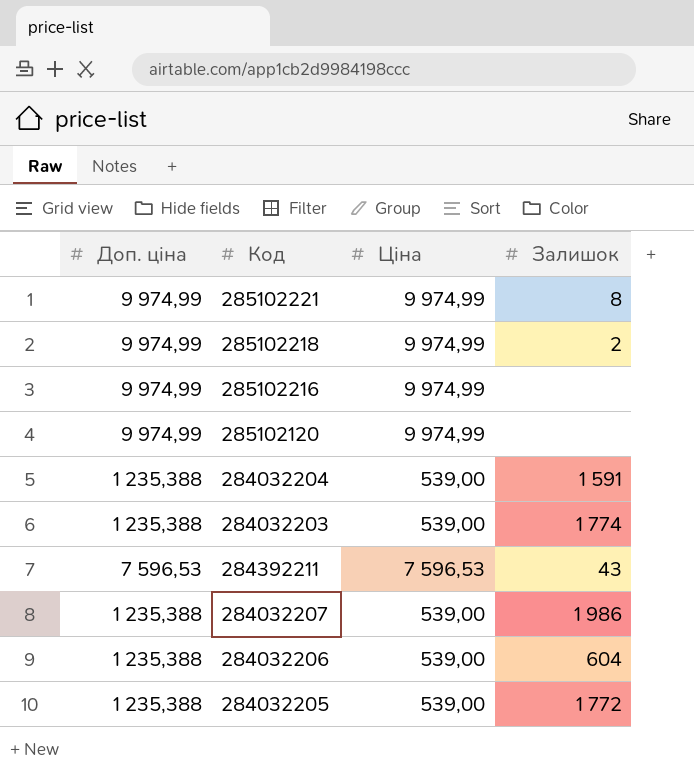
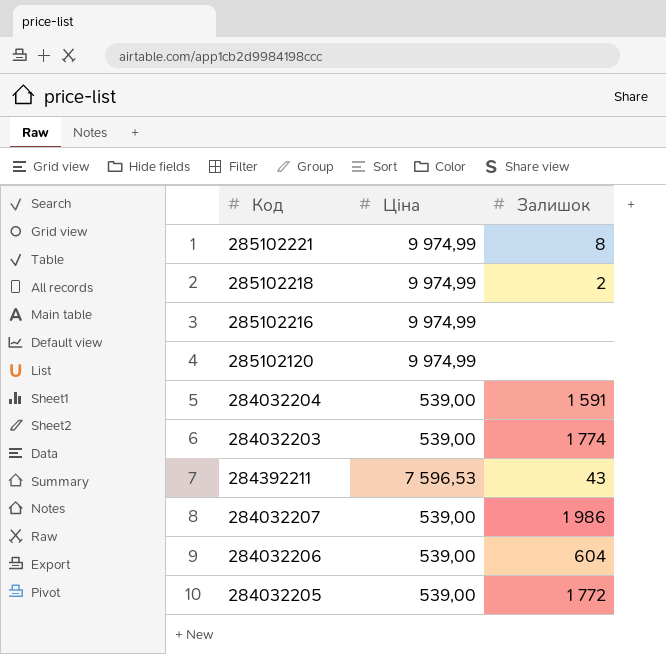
column Доп. ціна | position: 1 -> none

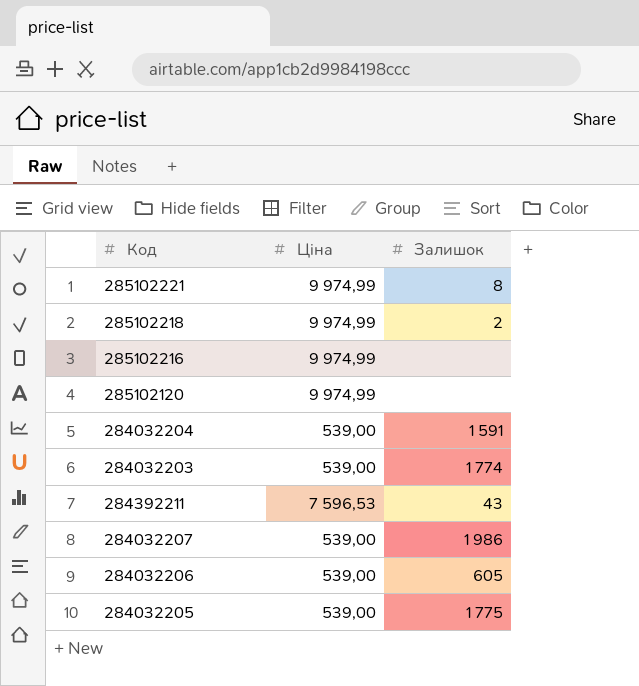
284032206 | Залишок: 604 -> 605
284032205 | Залишок: 1 772 -> 1 775

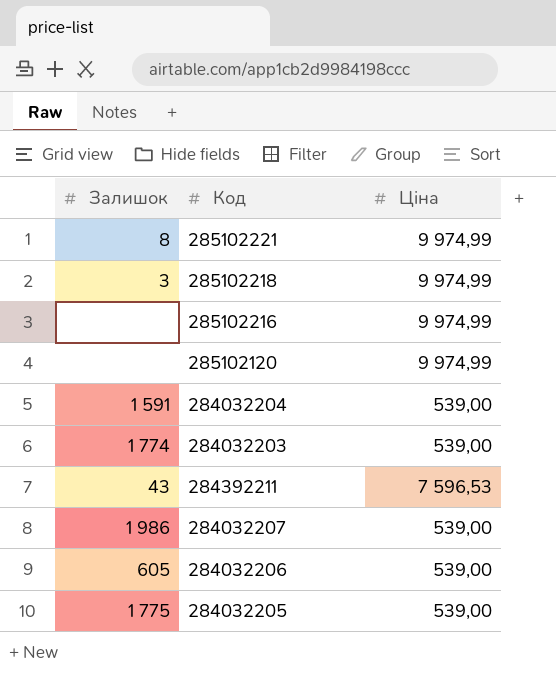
column Залишок | position: 3 -> 1
285102218 | Залишок: 2 -> 3

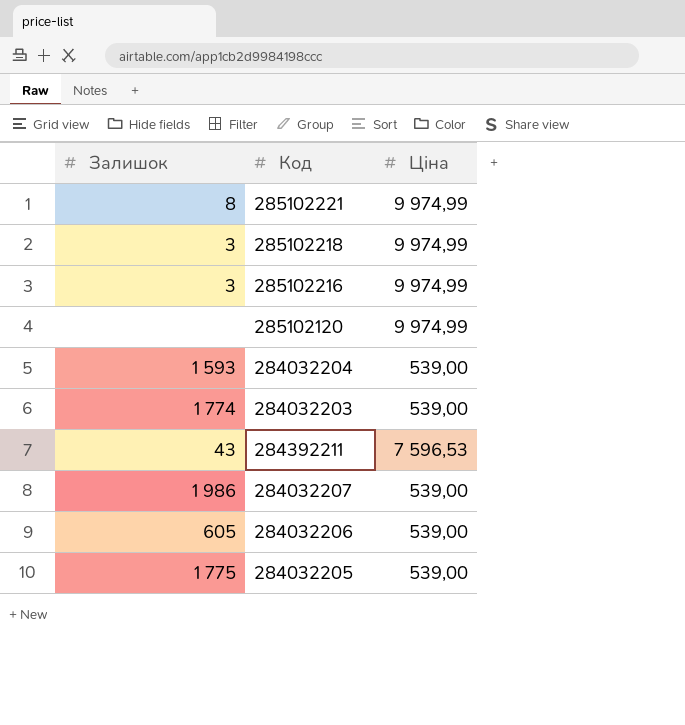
285102216 | Залишок: none -> 3
284032204 | Залишок: 1 591 -> 1 593

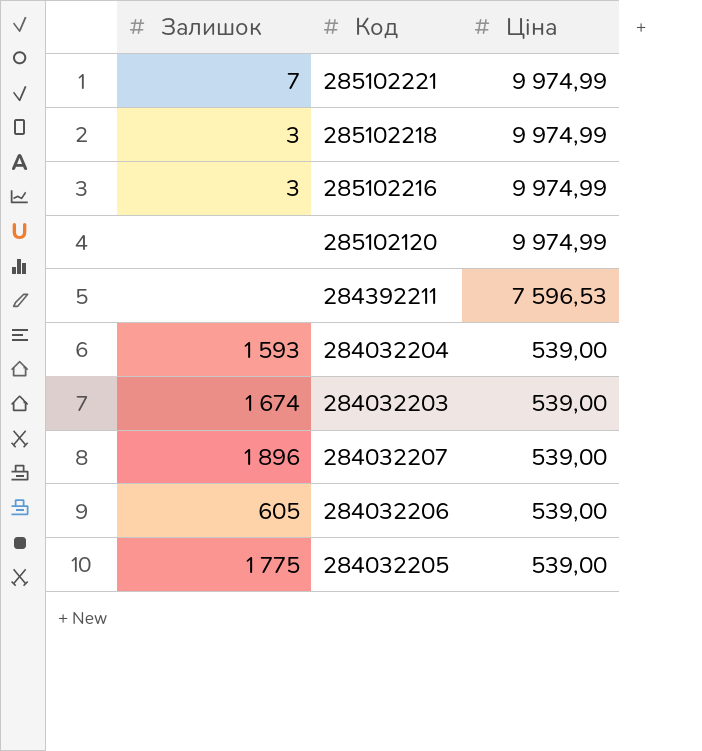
row order: none -> Ціна descending
285102221 | Залишок: 8 -> 7
284392211 | Залишок: 43 -> none
284032203 | Залишок: 1 774 -> 1 674
284032207 | Залишок: 1 986 -> 1 896

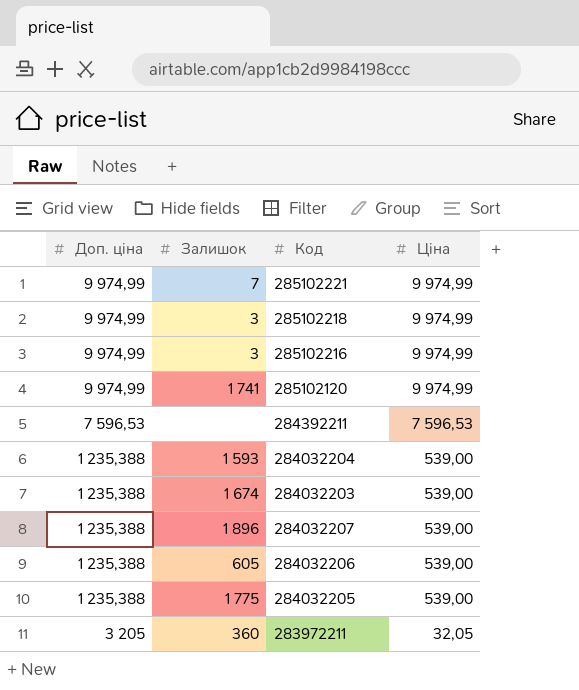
column Доп. ціна | position: none -> 1
285102120 | Залишок: none -> 1 741
row 283972211: none -> 3 205 | 360 | 32,05

